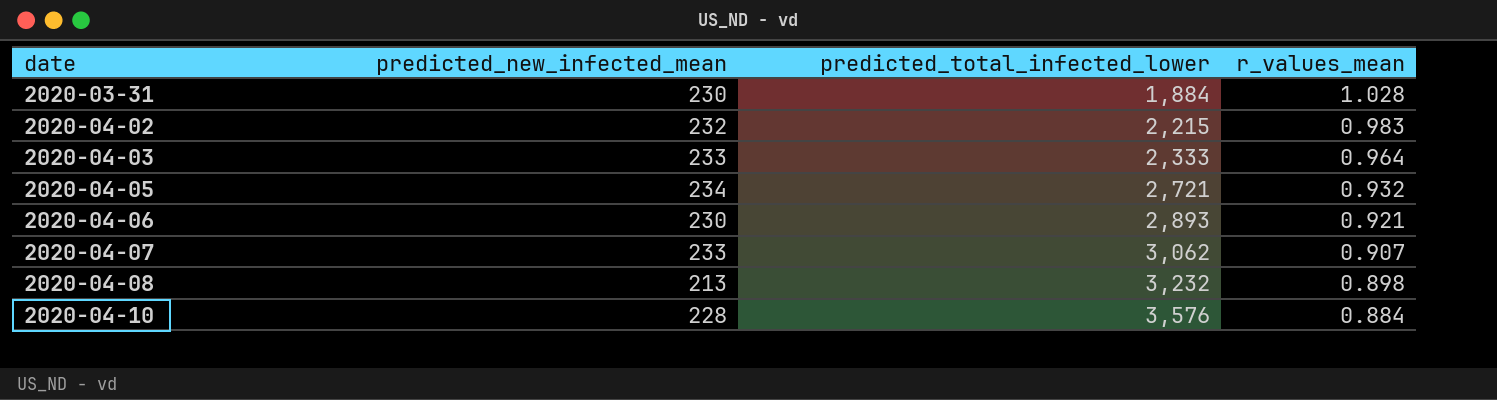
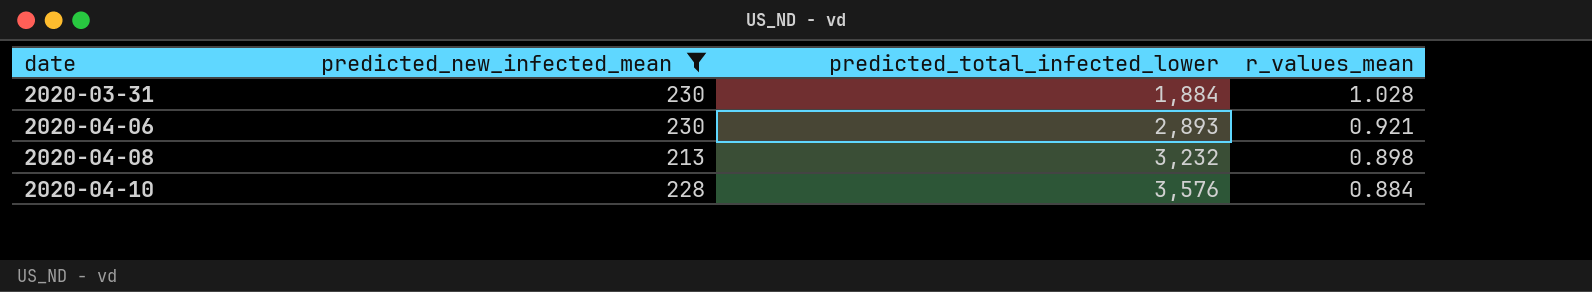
filter: none -> predicted_new_infected_mean <= 230

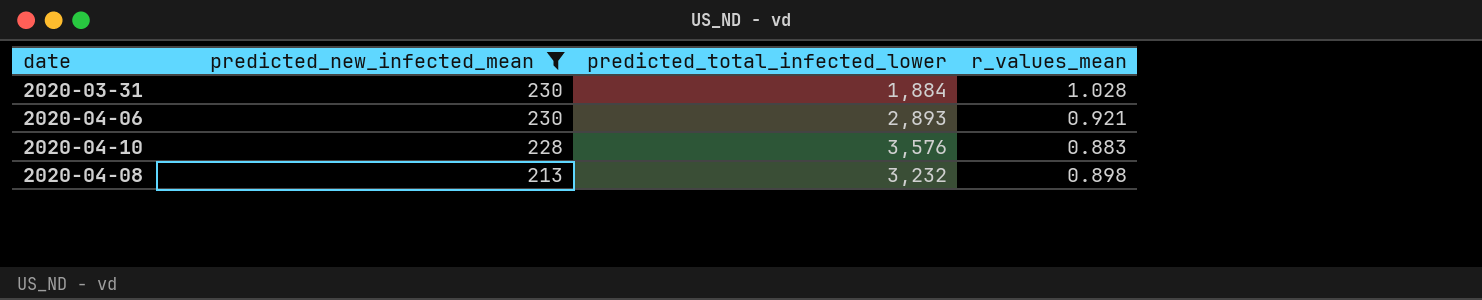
row order: date ascending -> predicted_new_infected_mean descending
2020-04-10 | r_values_mean: 0.884 -> 0.883

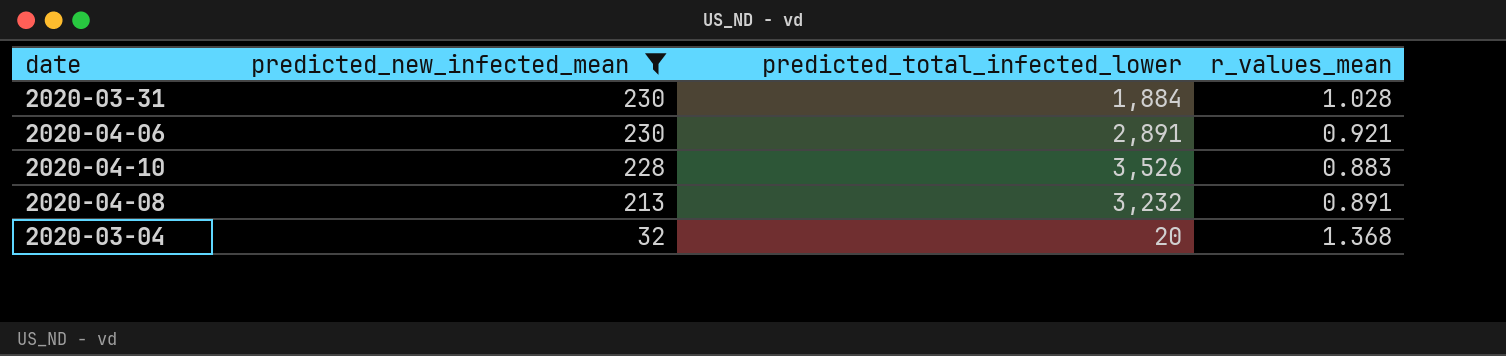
2020-04-06 | predicted_total_infected_lower: 2,893 -> 2,891
2020-04-10 | predicted_total_infected_lower: 3,576 -> 3,526
2020-04-08 | r_values_mean: 0.898 -> 0.891
row 2020-03-04: none -> 32 | 20 | 1.368

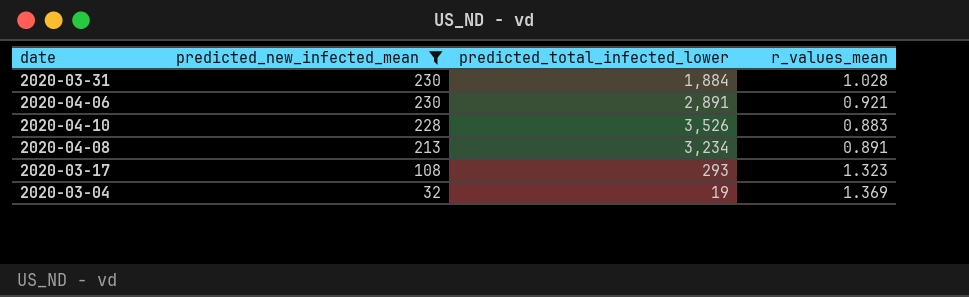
2020-04-08 | predicted_total_infected_lower: 3,232 -> 3,234
row 2020-03-17: none -> 108 | 293 | 1.323
2020-03-04 | predicted_total_infected_lower: 20 -> 19
2020-03-04 | r_values_mean: 1.368 -> 1.369

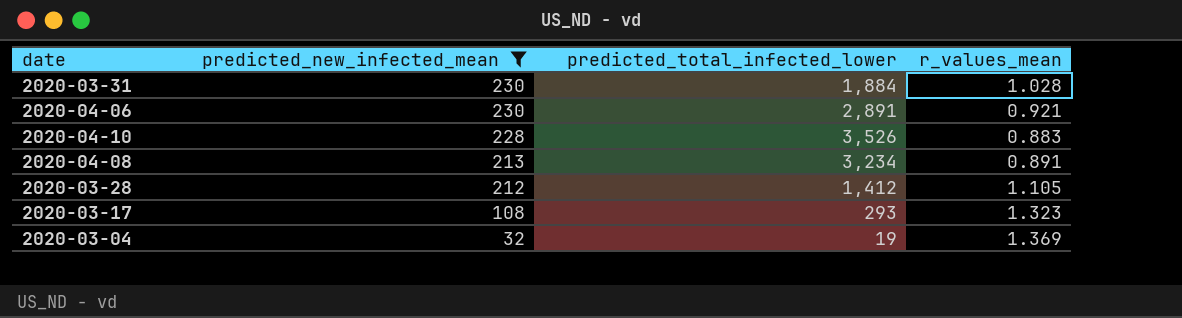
row 2020-03-28: none -> 212 | 1,412 | 1.105

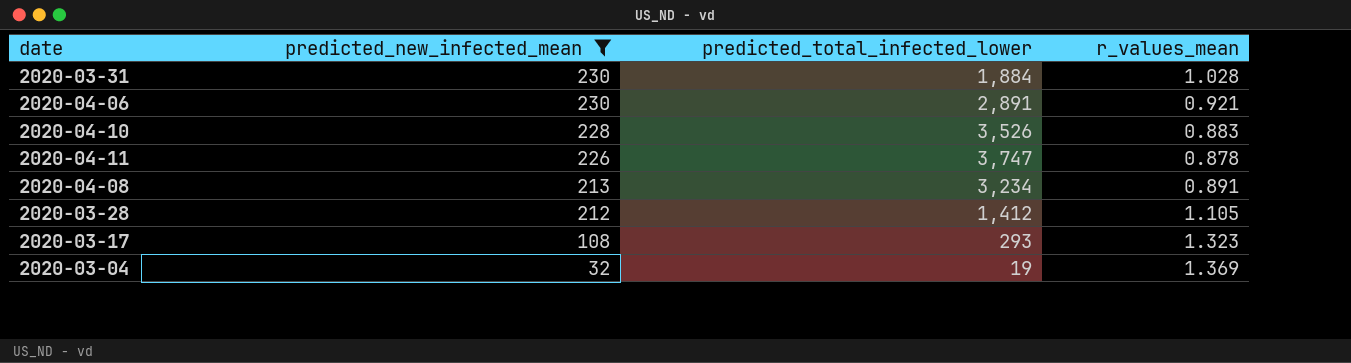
row 2020-04-11: none -> 226 | 3,747 | 0.878

